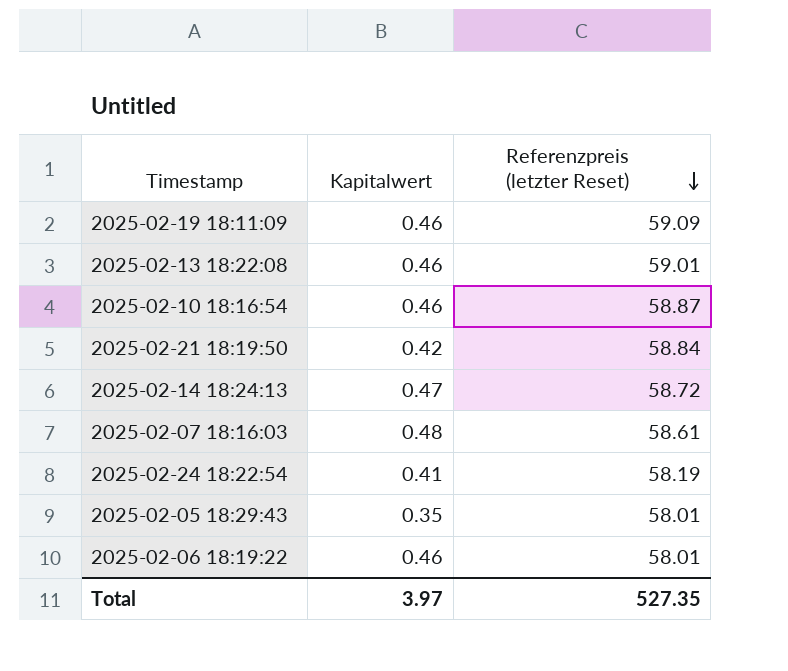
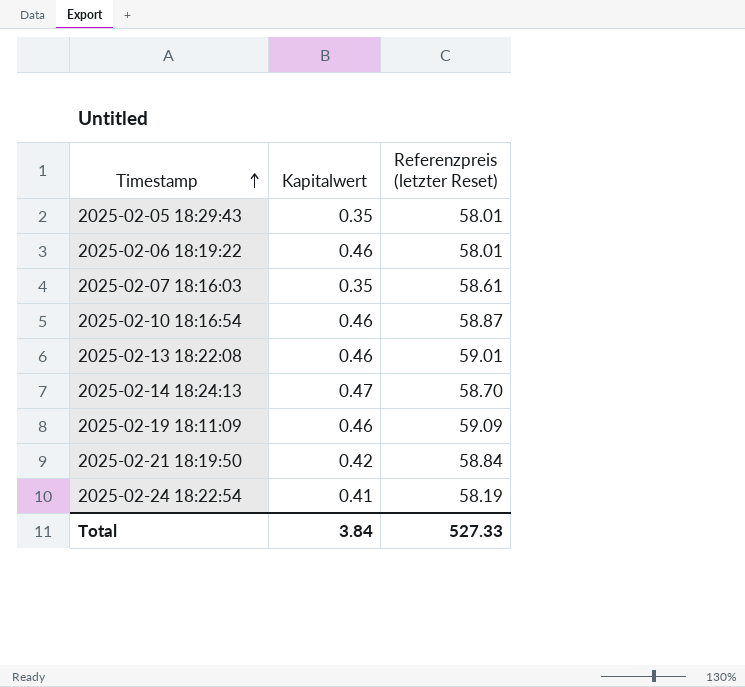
row order: Referenzpreis (letzter Reset) descending -> Timestamp ascending
2025-02-07 18:16:03 | Kapitalwert: 0.48 -> 0.35
2025-02-14 18:24:13 | Referenzpreis (letzter Reset): 58.72 -> 58.70
Total | Kapitalwert: 3.97 -> 3.84
Total | Referenzpreis (letzter Reset): 527.35 -> 527.33

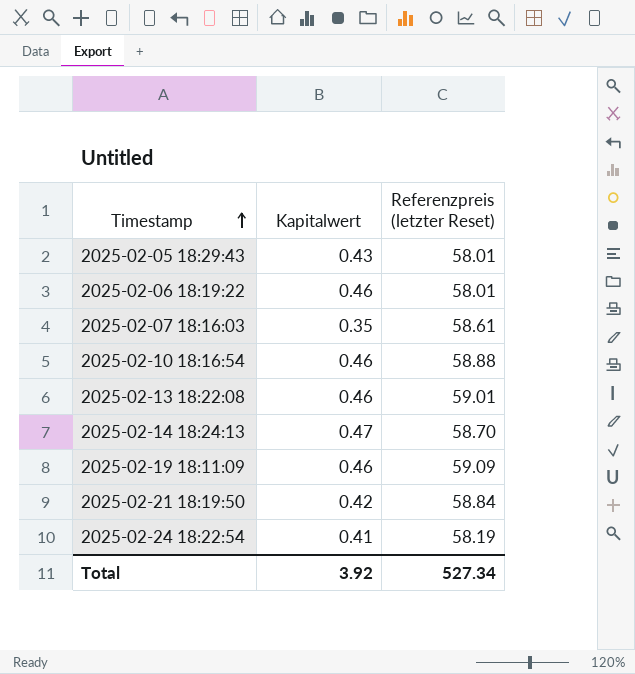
2025-02-05 18:29:43 | Kapitalwert: 0.35 -> 0.43
2025-02-10 18:16:54 | Referenzpreis (letzter Reset): 58.87 -> 58.88
Total | Kapitalwert: 3.84 -> 3.92
Total | Referenzpreis (letzter Reset): 527.33 -> 527.34

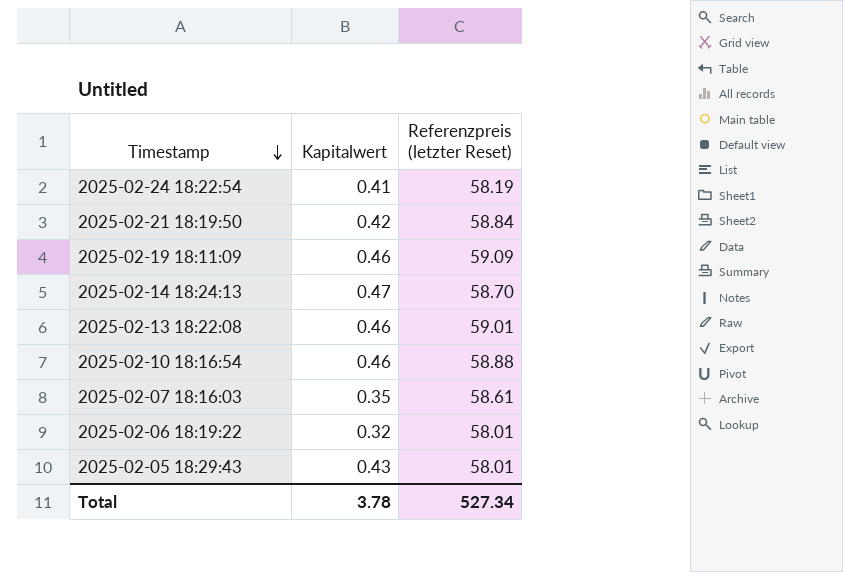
row order: Timestamp ascending -> Timestamp descending
2025-02-06 18:19:22 | Kapitalwert: 0.46 -> 0.32
Total | Kapitalwert: 3.92 -> 3.78

